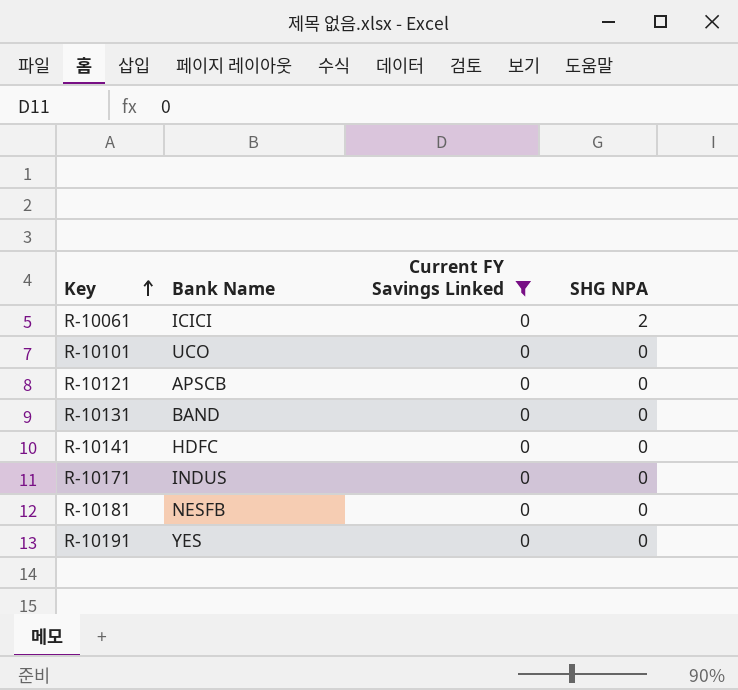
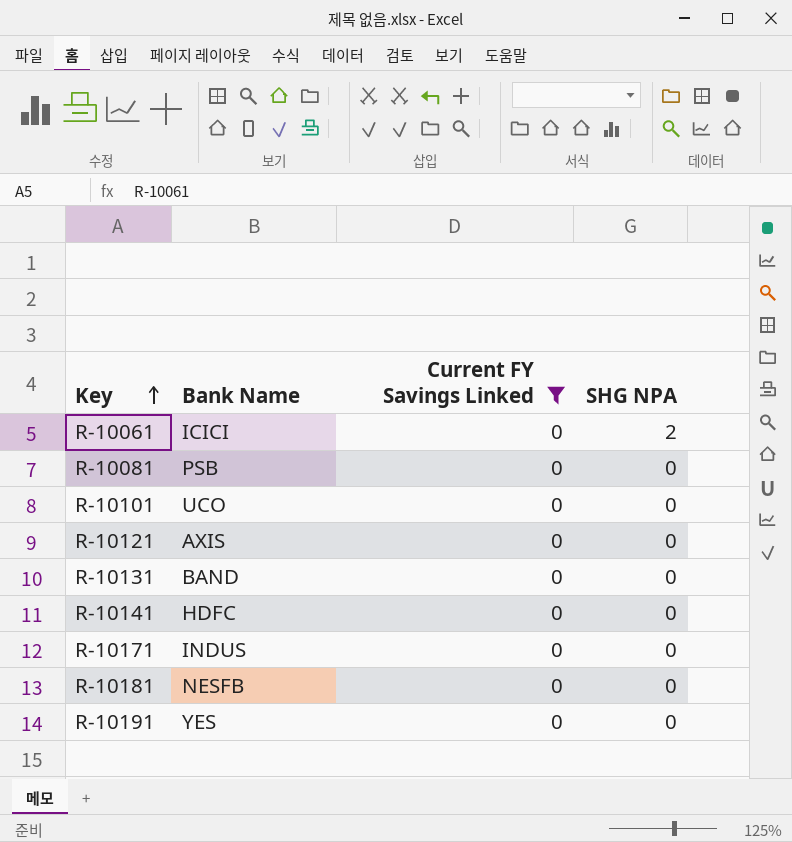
row R-10081: none -> PSB | 0 | 0
R-10121 | Bank Name: APSCB -> AXIS

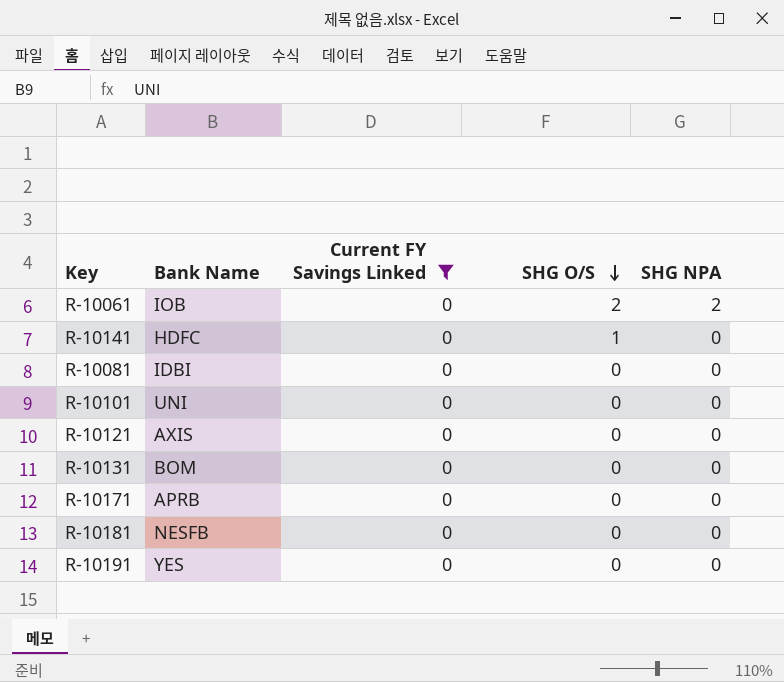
row order: Key ascending -> SHG O/S descending
column SHG O/S | position: none -> 4
R-10061 | Bank Name: ICICI -> IOB
R-10081 | Bank Name: PSB -> IDBI
R-10101 | Bank Name: UCO -> UNI
R-10131 | Bank Name: BAND -> BOM
R-10171 | Bank Name: INDUS -> APRB

